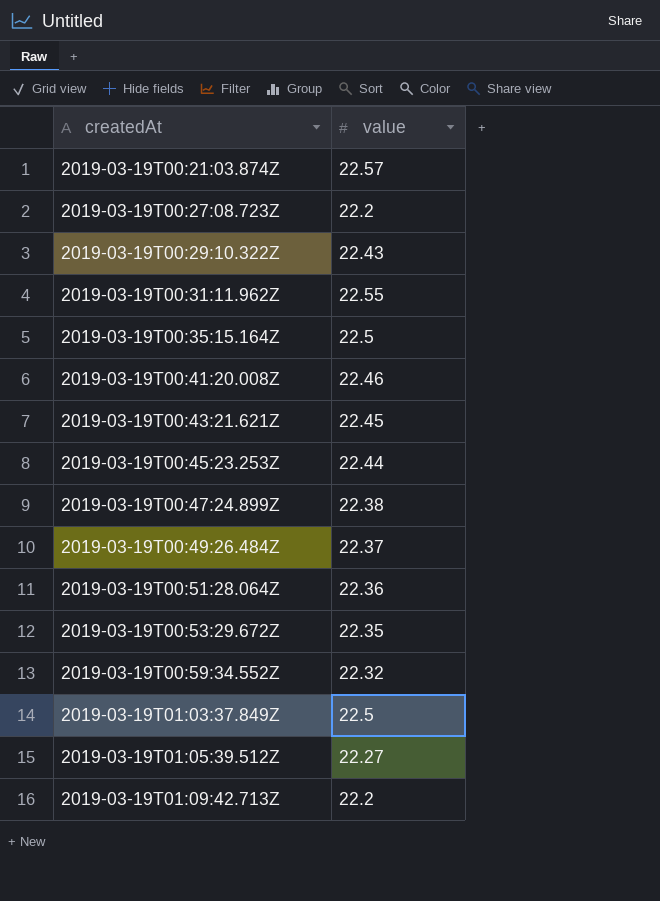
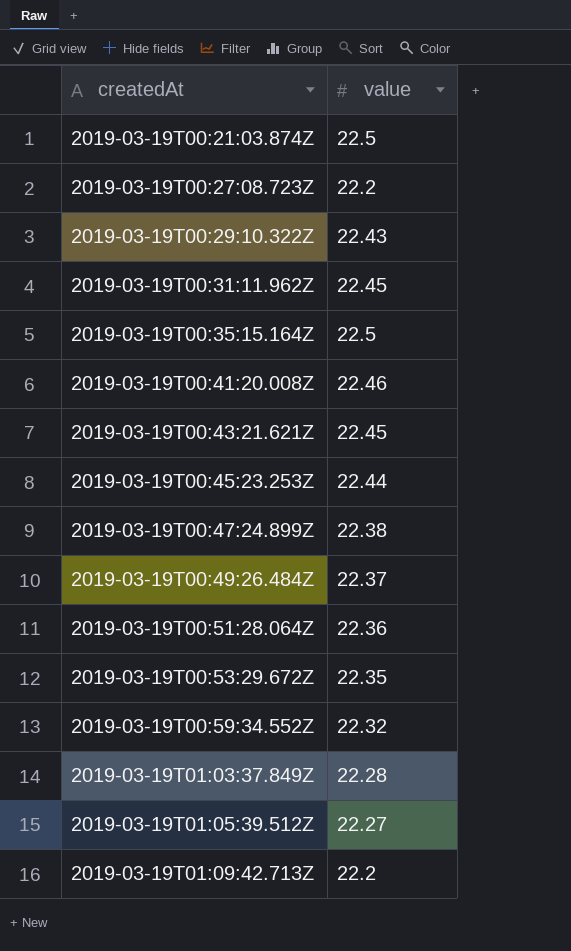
2019-03-19T00:21:03.874Z | value: 22.57 -> 22.5
2019-03-19T00:31:11.962Z | value: 22.55 -> 22.45
2019-03-19T01:03:37.849Z | value: 22.5 -> 22.28

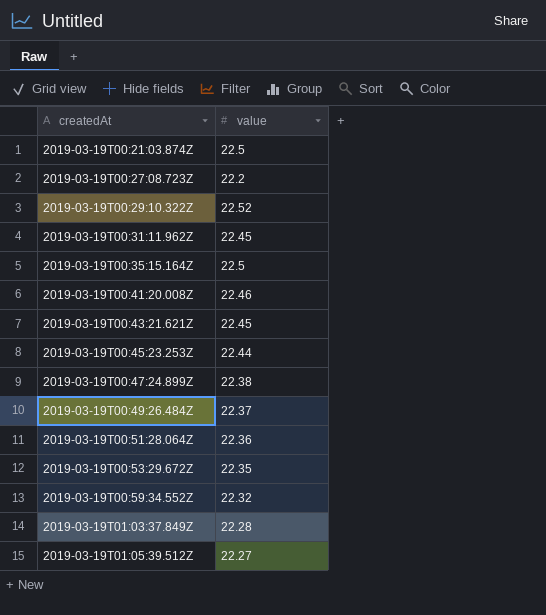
row 2019-03-19T01:09:42.713Z: 22.2 -> none
2019-03-19T00:29:10.322Z | value: 22.43 -> 22.52

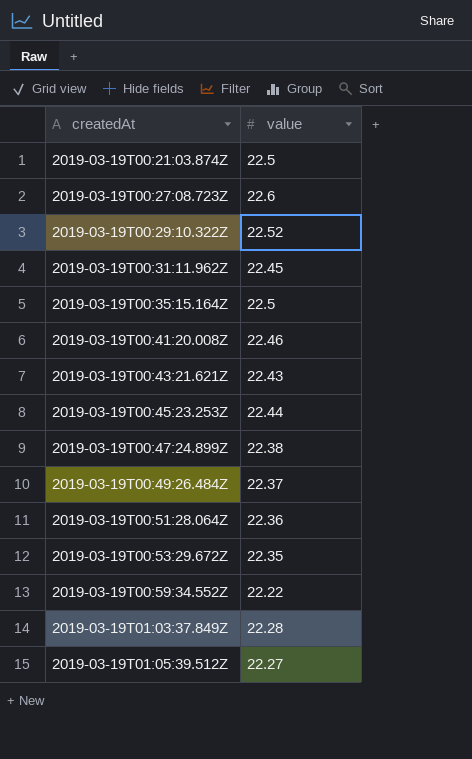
2019-03-19T00:27:08.723Z | value: 22.2 -> 22.6
2019-03-19T00:43:21.621Z | value: 22.45 -> 22.43
2019-03-19T00:59:34.552Z | value: 22.32 -> 22.22

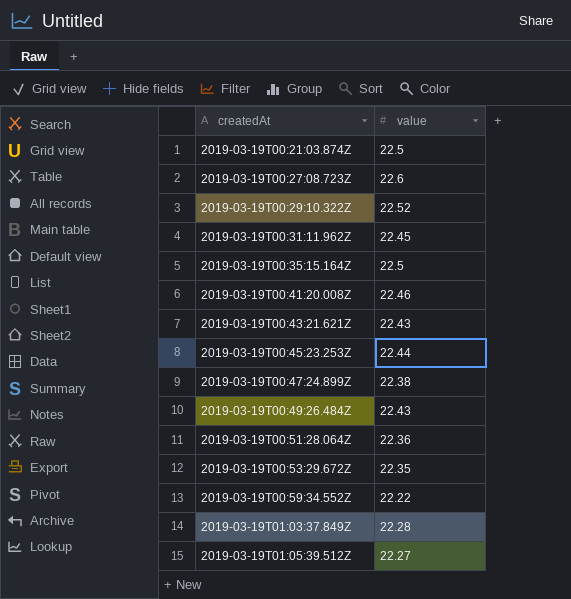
2019-03-19T00:49:26.484Z | value: 22.37 -> 22.43

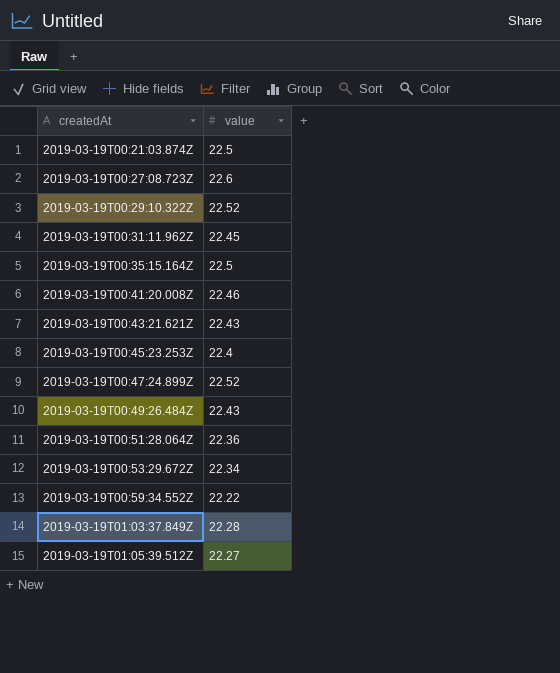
2019-03-19T00:45:23.253Z | value: 22.44 -> 22.4
2019-03-19T00:47:24.899Z | value: 22.38 -> 22.52
2019-03-19T00:53:29.672Z | value: 22.35 -> 22.34

